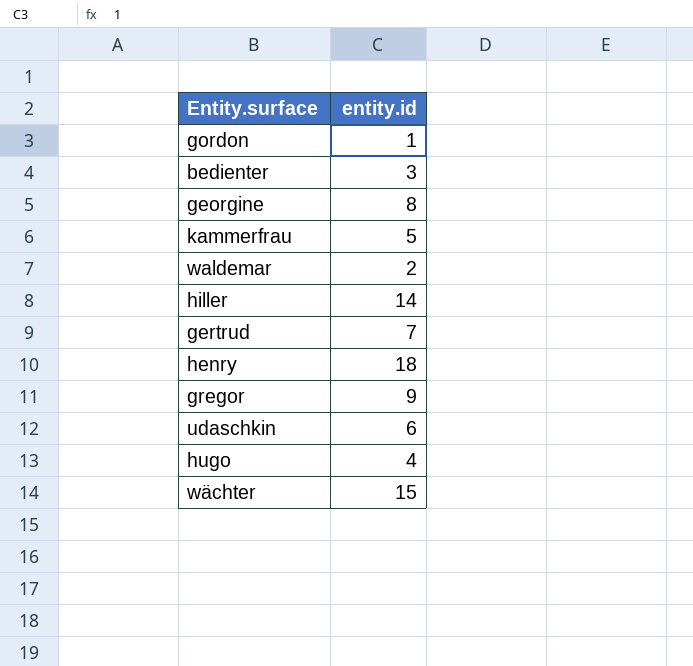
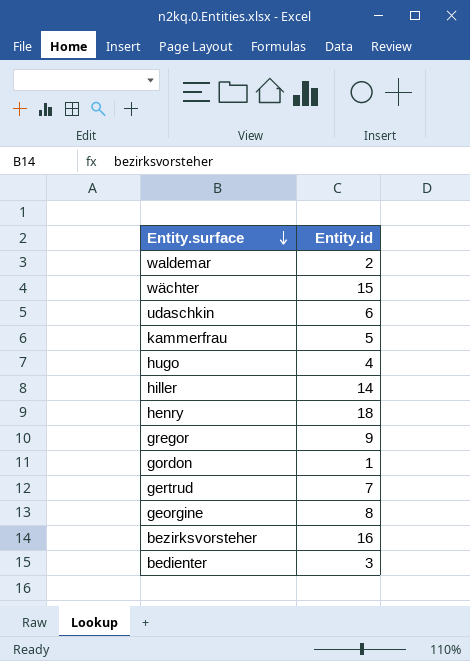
row order: none -> Entity.surface descending
column name: entity.id -> Entity.id
row bezirksvorsteher: none -> 16

